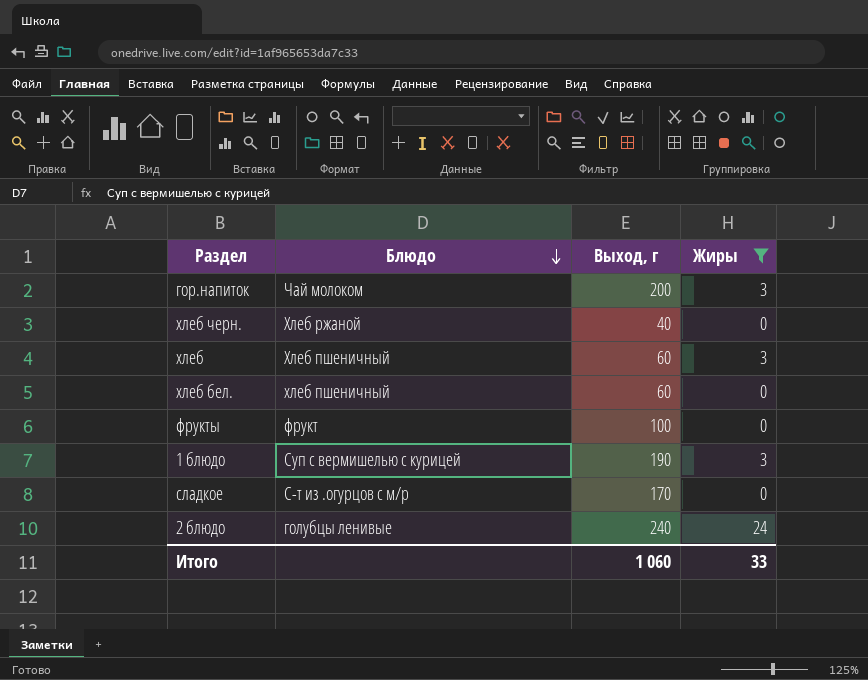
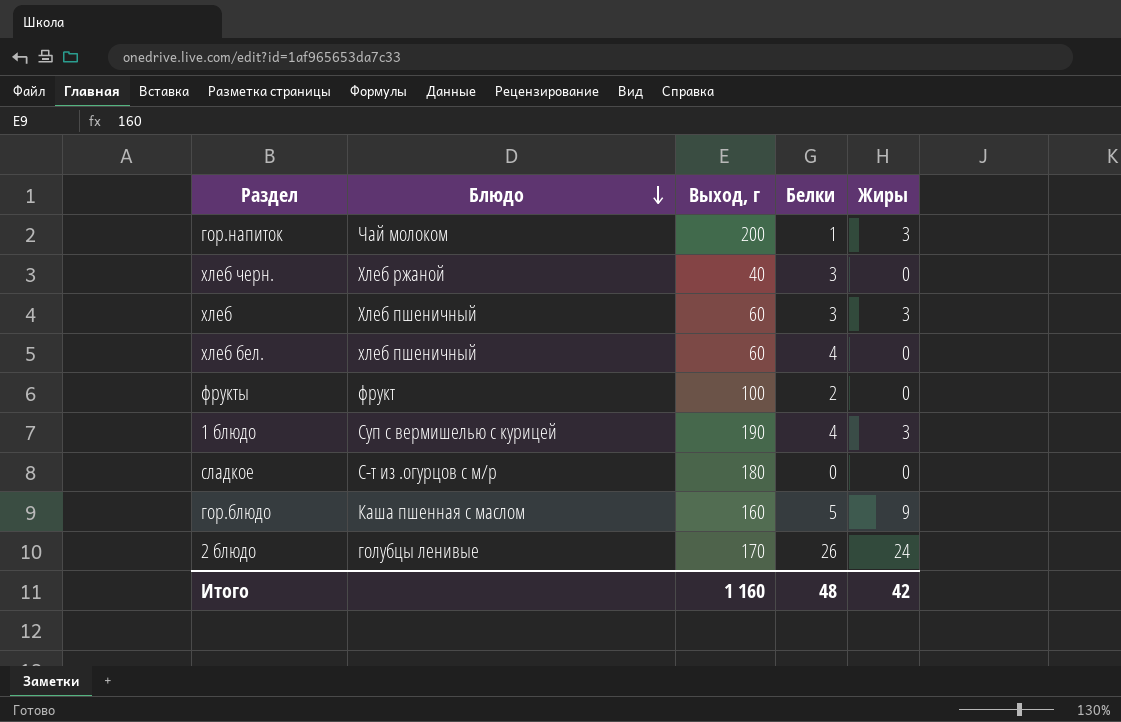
filter: Жиры != 9 -> none
column Белки | position: none -> 4
сладкое | Выход, г: 170 -> 180
2 блюдо | Выход, г: 240 -> 170
Итого | Выход, г: 1 060 -> 1 160
Итого | Жиры: 33 -> 42

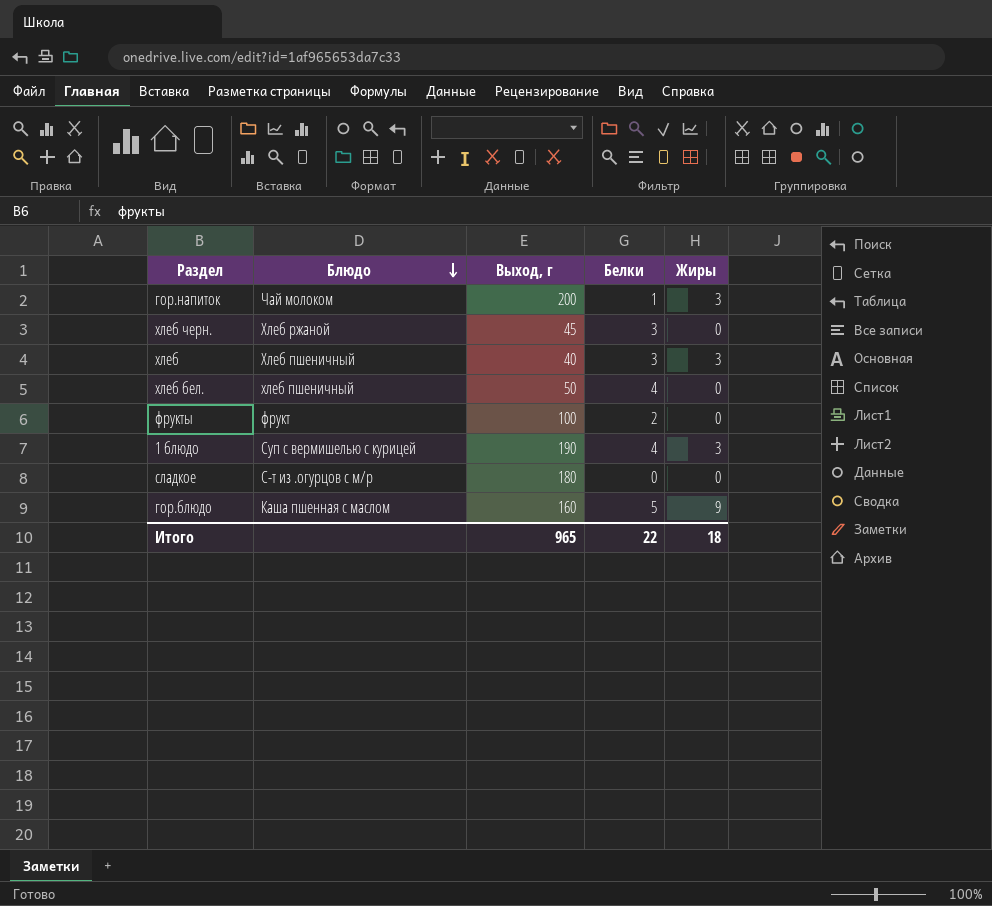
row 2 блюдо: голубцы ленивые | 170 | 26 | 24 -> none
хлеб черн. | Выход, г: 40 -> 45
хлеб | Выход, г: 60 -> 40
хлеб бел. | Выход, г: 60 -> 50
Итого | Выход, г: 1 160 -> 965
Итого | Белки: 48 -> 22
Итого | Жиры: 42 -> 18

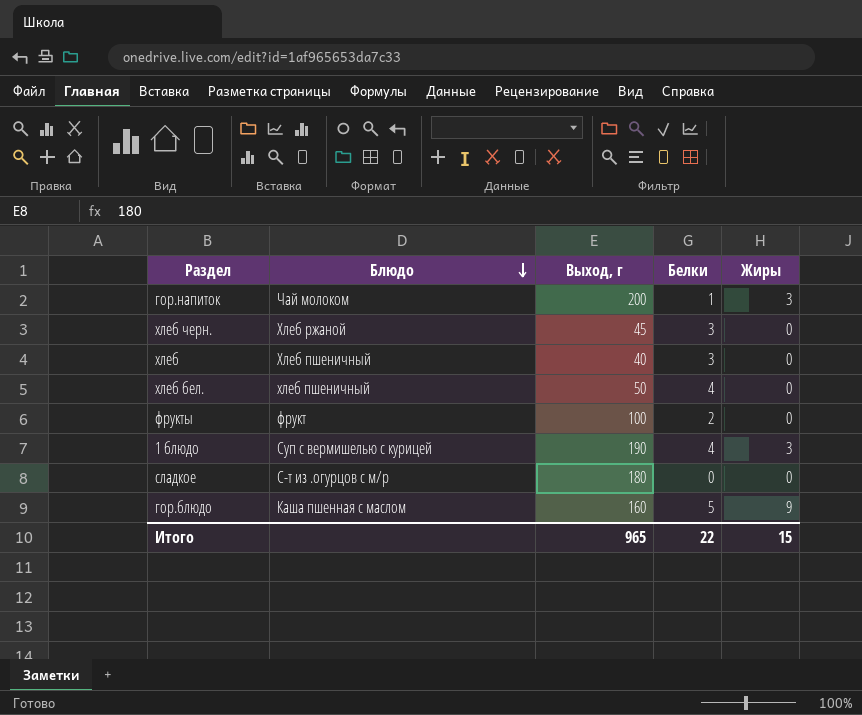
хлеб | Жиры: 3 -> 0
Итого | Жиры: 18 -> 15

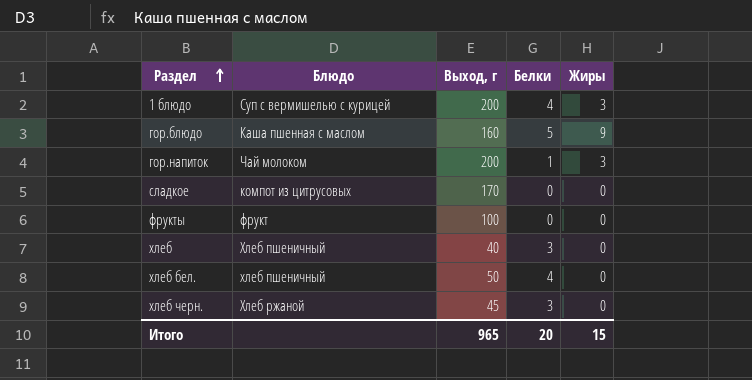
row order: Блюдо descending -> Раздел ascending
1 блюдо | Выход, г: 190 -> 200
сладкое | Блюдо: С-т из .огурцов с м/р -> компот из цитрусовых
сладкое | Выход, г: 180 -> 170
фрукты | Белки: 2 -> 0
Итого | Белки: 22 -> 20

